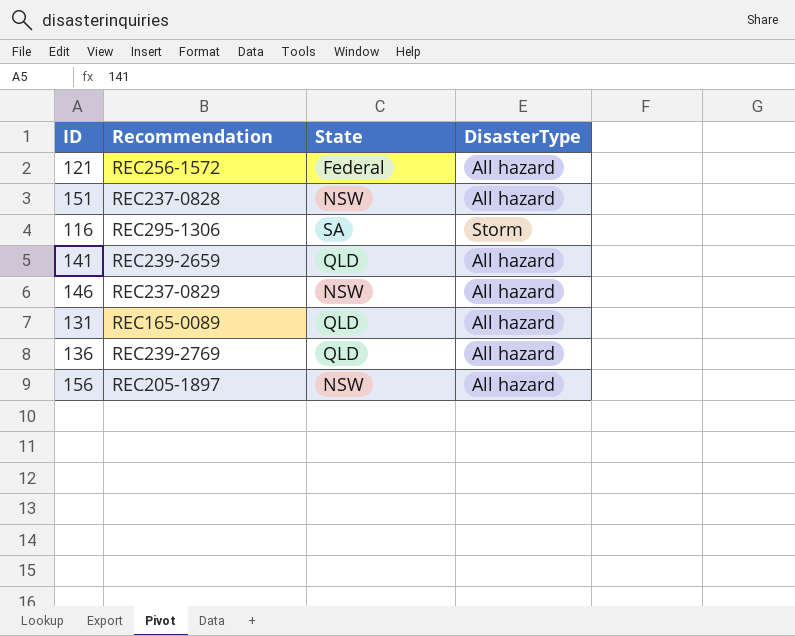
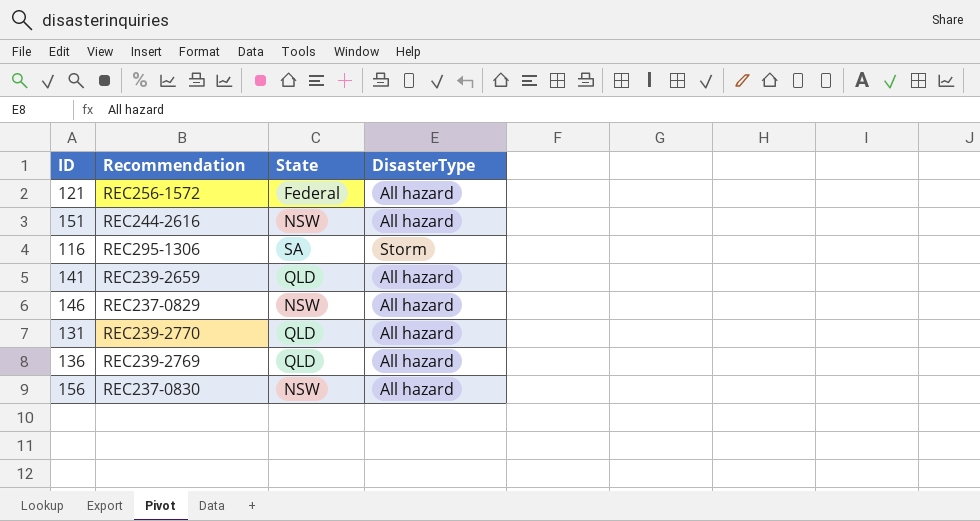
151 | Recommendation: REC237-0828 -> REC244-2616
131 | Recommendation: REC165-0089 -> REC239-2770
156 | Recommendation: REC205-1897 -> REC237-0830

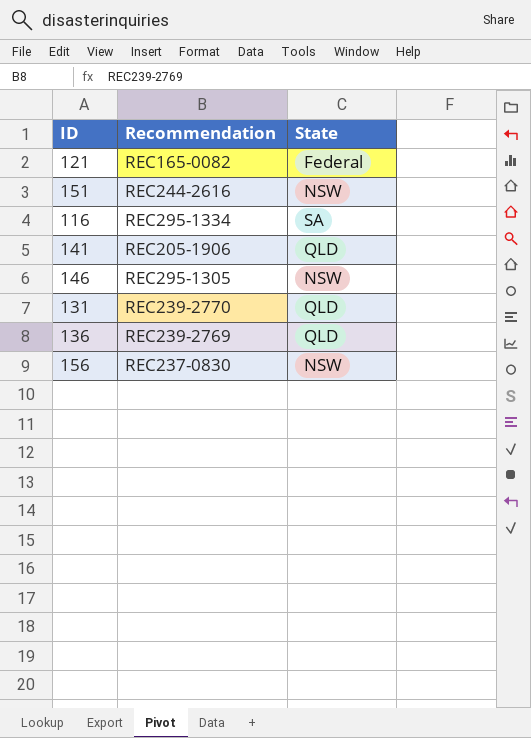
column DisasterType | position: 4 -> none
121 | Recommendation: REC256-1572 -> REC165-0082
116 | Recommendation: REC295-1306 -> REC295-1334
141 | Recommendation: REC239-2659 -> REC205-1906
146 | Recommendation: REC237-0829 -> REC295-1305

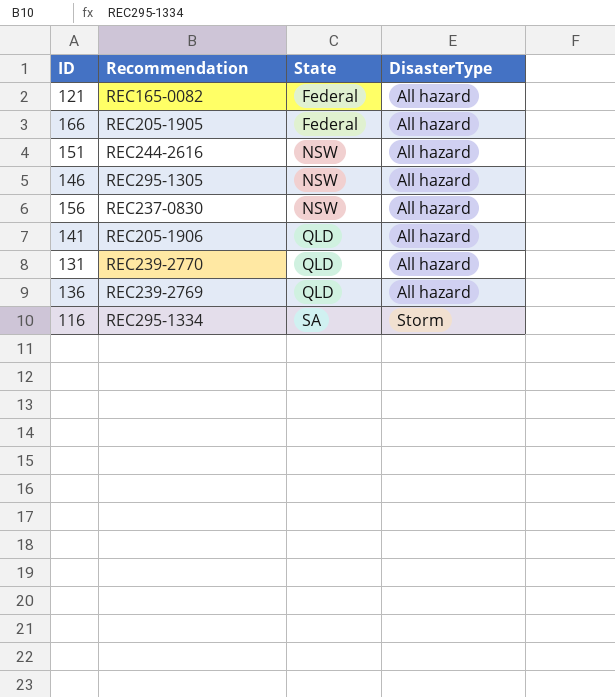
row order: none -> State ascending
column DisasterType | position: none -> 4
row 166: none -> REC205-1905 | Federal | All hazard

